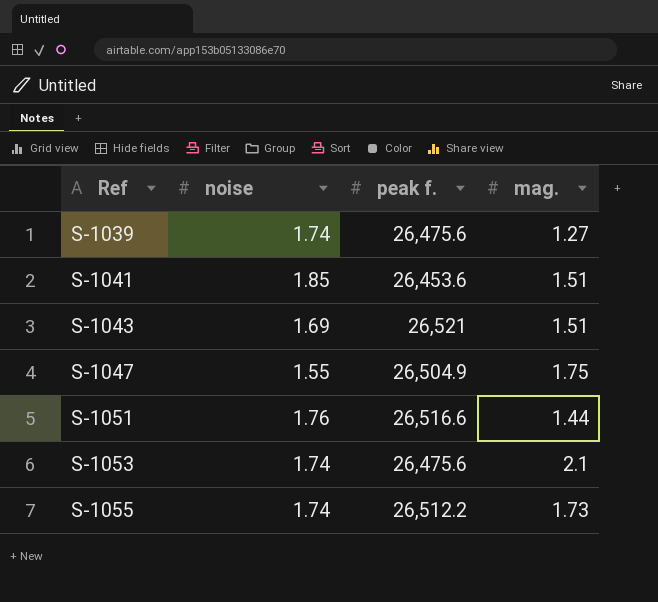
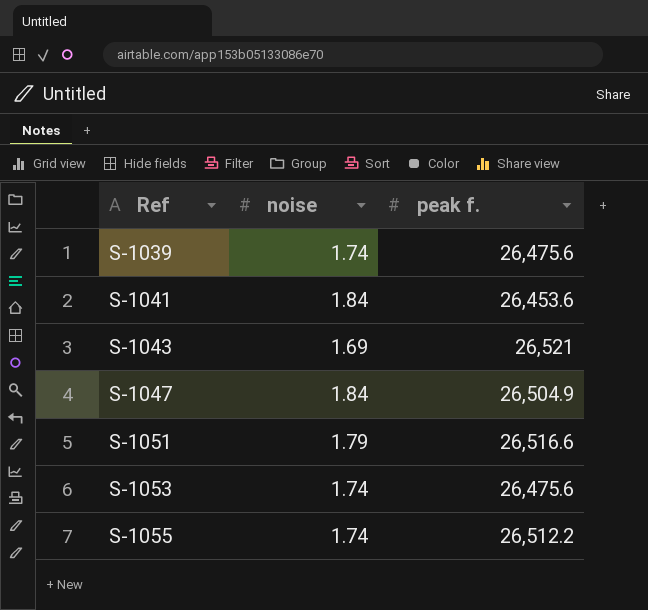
column mag. | position: 4 -> none
S-1041 | noise: 1.85 -> 1.84
S-1047 | noise: 1.55 -> 1.84
S-1051 | noise: 1.76 -> 1.79

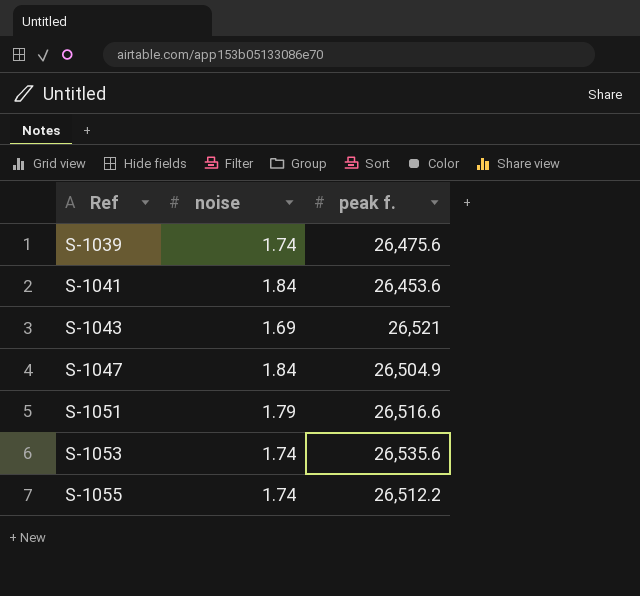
S-1053 | peak f.: 26,475.6 -> 26,535.6

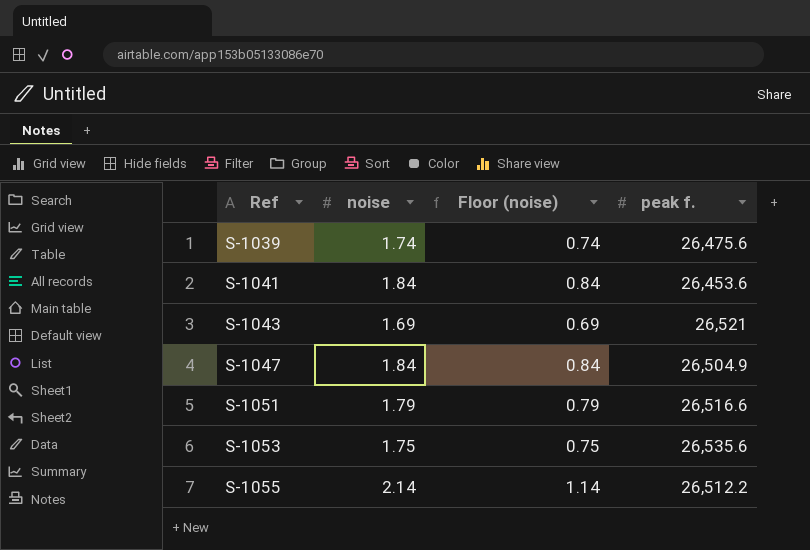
column Floor (noise) | formula: none -> [noise] - 1
S-1053 | noise: 1.74 -> 1.75
S-1055 | noise: 1.74 -> 2.14

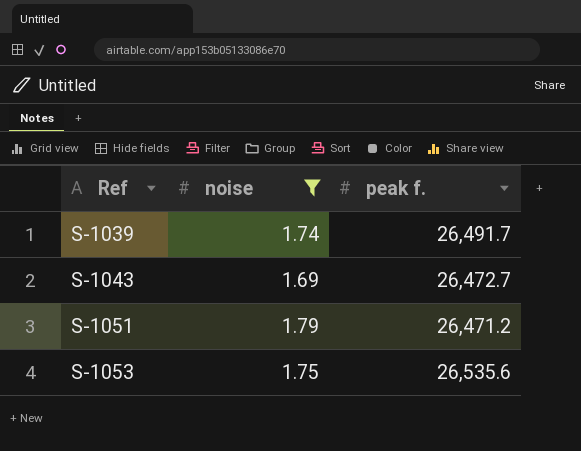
filter: none -> noise <= 1.79
column Floor (noise) | formula: [noise] - 1 -> none
S-1039 | peak f.: 26,475.6 -> 26,491.7
S-1043 | peak f.: 26,521 -> 26,472.7
S-1051 | peak f.: 26,516.6 -> 26,471.2

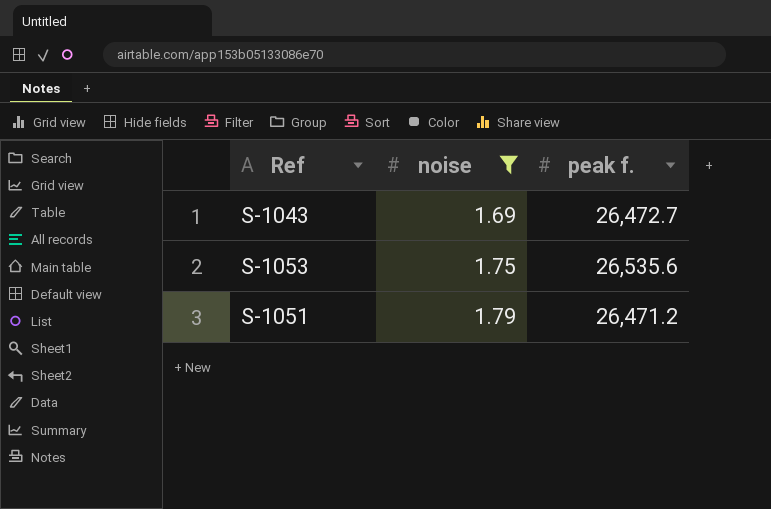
row order: Ref ascending -> noise ascending
row S-1039: 1.74 | 26,491.7 -> none

